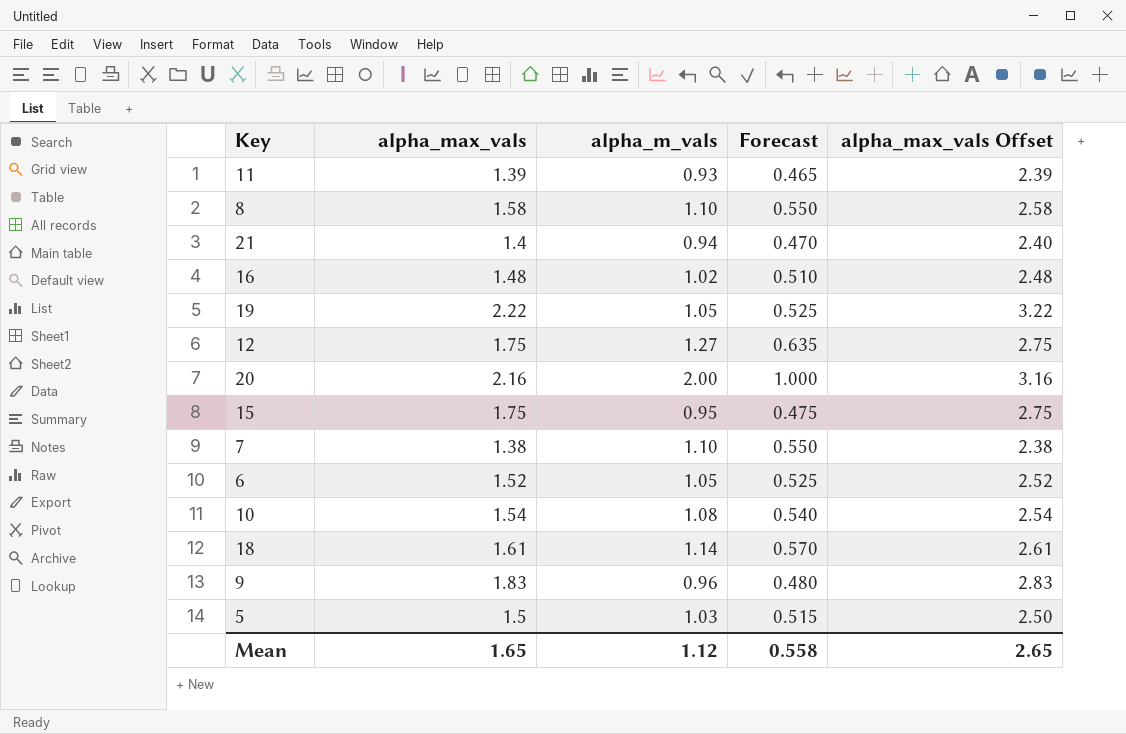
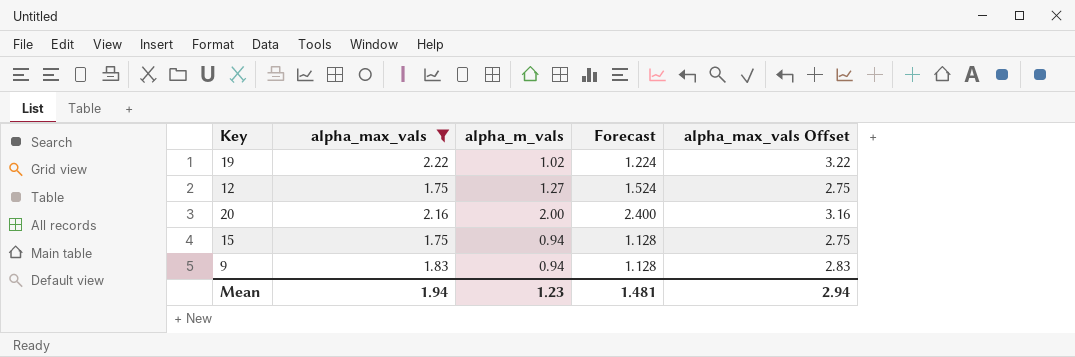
filter: none -> alpha_max_vals >= 1.75
column Forecast | formula: [alpha_m_vals] * 0.5 -> [alpha_m_vals] * 1.2
19 | alpha_m_vals: 1.05 -> 1.02
15 | alpha_m_vals: 0.95 -> 0.94
9 | alpha_m_vals: 0.96 -> 0.94
Mean | alpha_max_vals: 1.65 -> 1.94
Mean | alpha_m_vals: 1.12 -> 1.23
Mean | Forecast: 0.558 -> 1.481
Mean | alpha_max_vals Offset: 2.65 -> 2.94

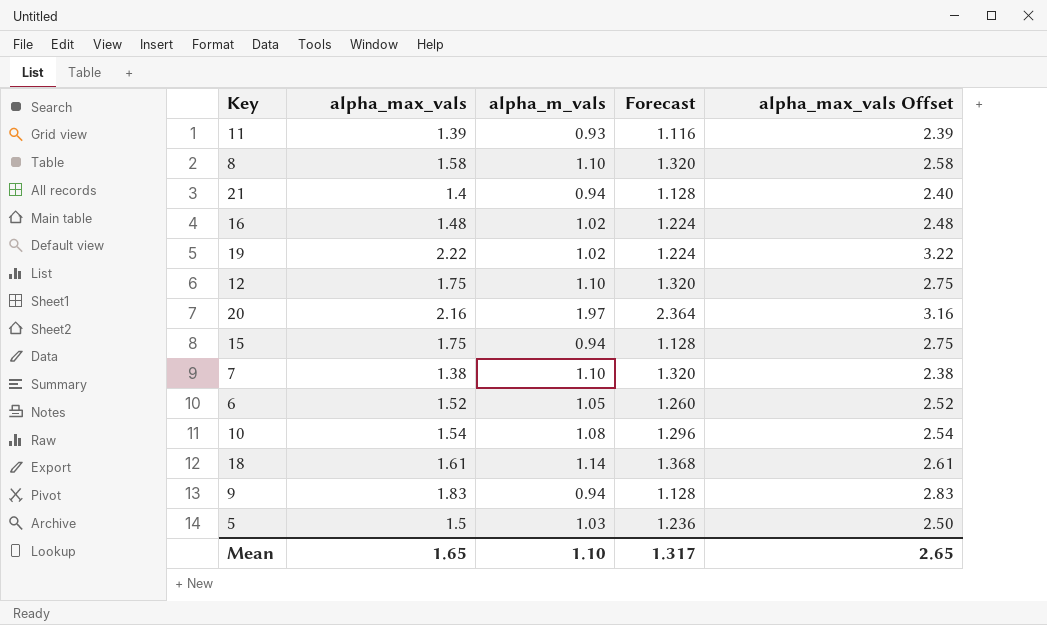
filter: alpha_max_vals >= 1.75 -> none
12 | alpha_m_vals: 1.27 -> 1.10
12 | Forecast: 1.524 -> 1.320
20 | alpha_m_vals: 2.00 -> 1.97
20 | Forecast: 2.400 -> 2.364
Mean | alpha_max_vals: 1.94 -> 1.65
Mean | alpha_m_vals: 1.23 -> 1.10
Mean | Forecast: 1.481 -> 1.317
Mean | alpha_max_vals Offset: 2.94 -> 2.65

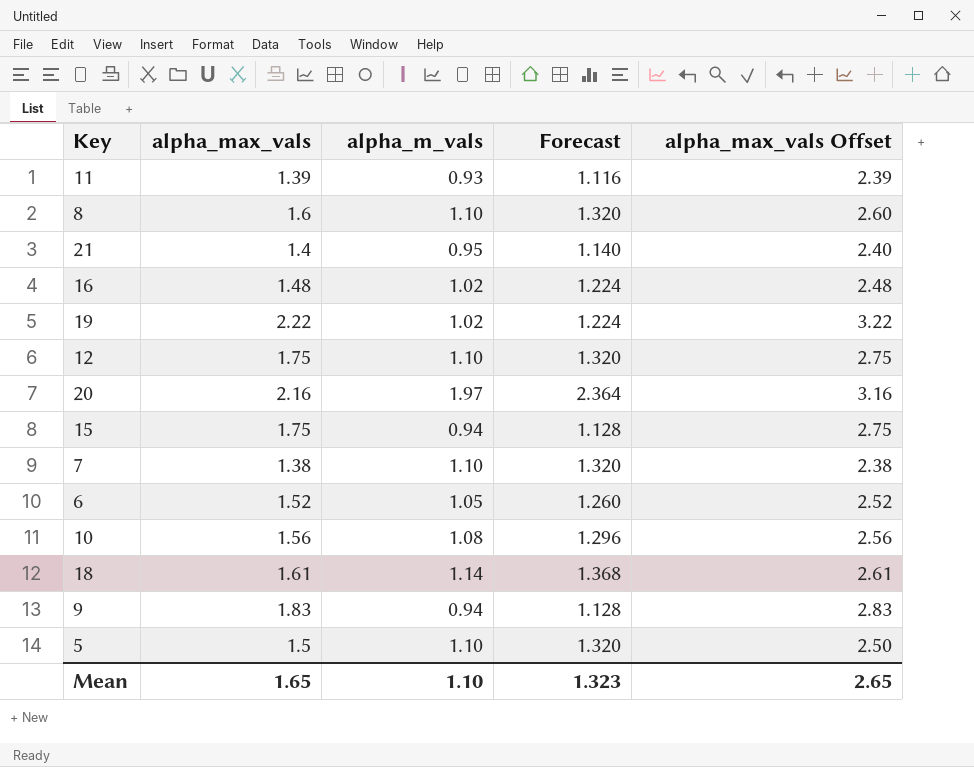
8 | alpha_max_vals: 1.58 -> 1.6
8 | alpha_max_vals Offset: 2.58 -> 2.60
21 | alpha_m_vals: 0.94 -> 0.95
21 | Forecast: 1.128 -> 1.140
10 | alpha_max_vals: 1.54 -> 1.56
10 | alpha_max_vals Offset: 2.54 -> 2.56
5 | alpha_m_vals: 1.03 -> 1.10
5 | Forecast: 1.236 -> 1.320
Mean | Forecast: 1.317 -> 1.323

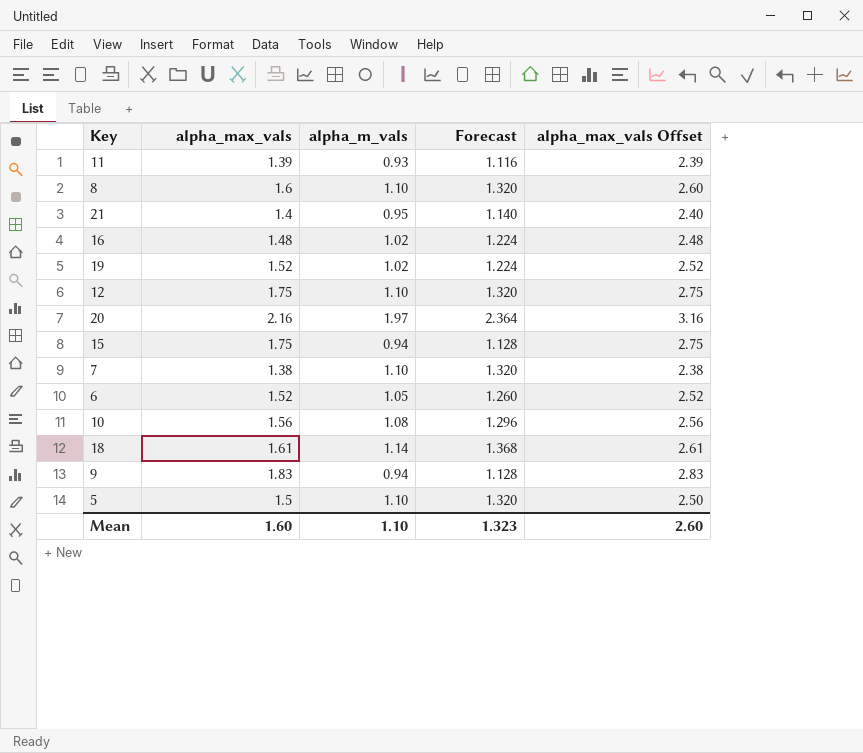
19 | alpha_max_vals: 2.22 -> 1.52
19 | alpha_max_vals Offset: 3.22 -> 2.52
Mean | alpha_max_vals: 1.65 -> 1.60
Mean | alpha_max_vals Offset: 2.65 -> 2.60

